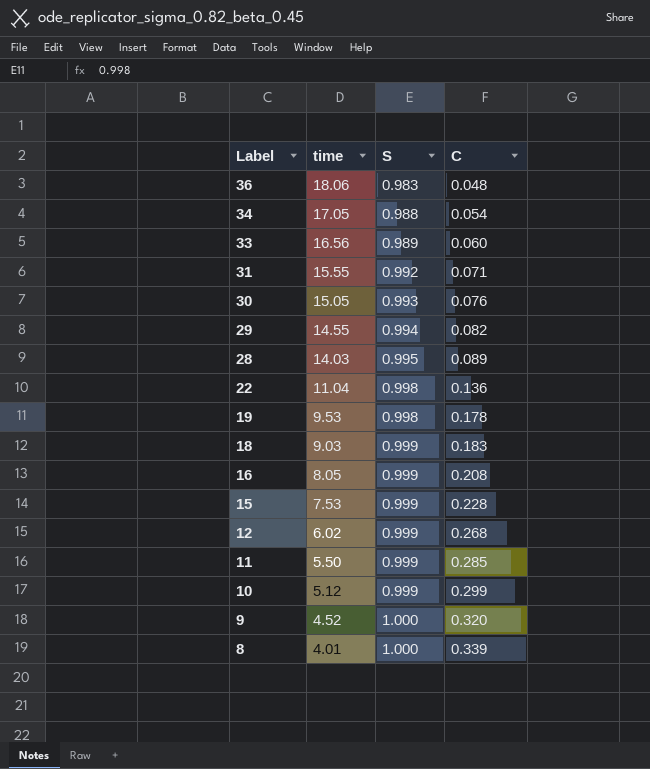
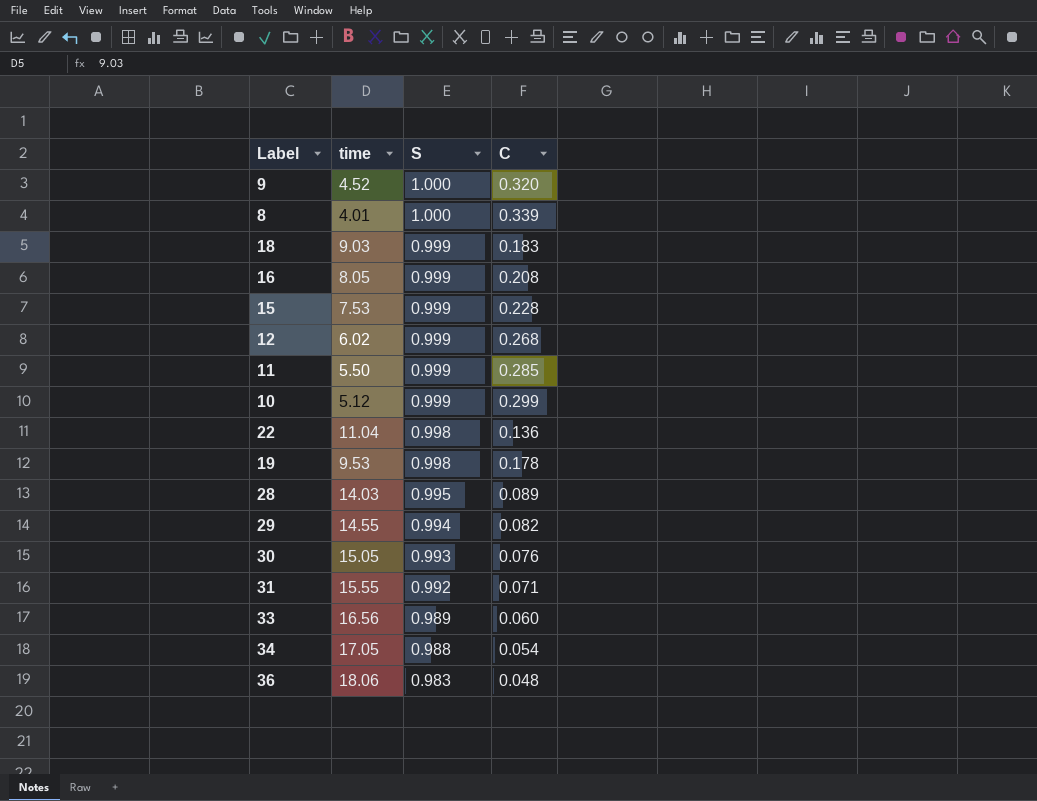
row order: Label descending -> S descending

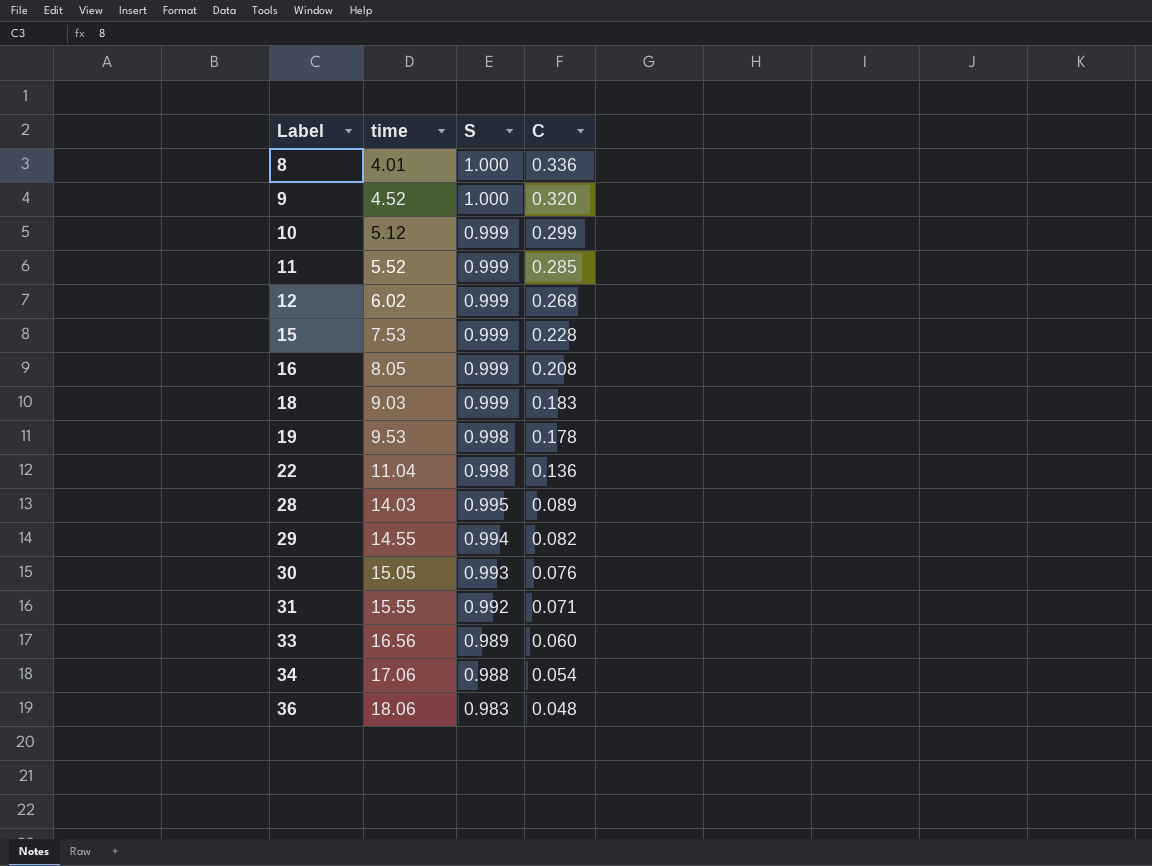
row order: S descending -> Label ascending
8 | C: 0.339 -> 0.336
11 | time: 5.50 -> 5.52
34 | time: 17.05 -> 17.06

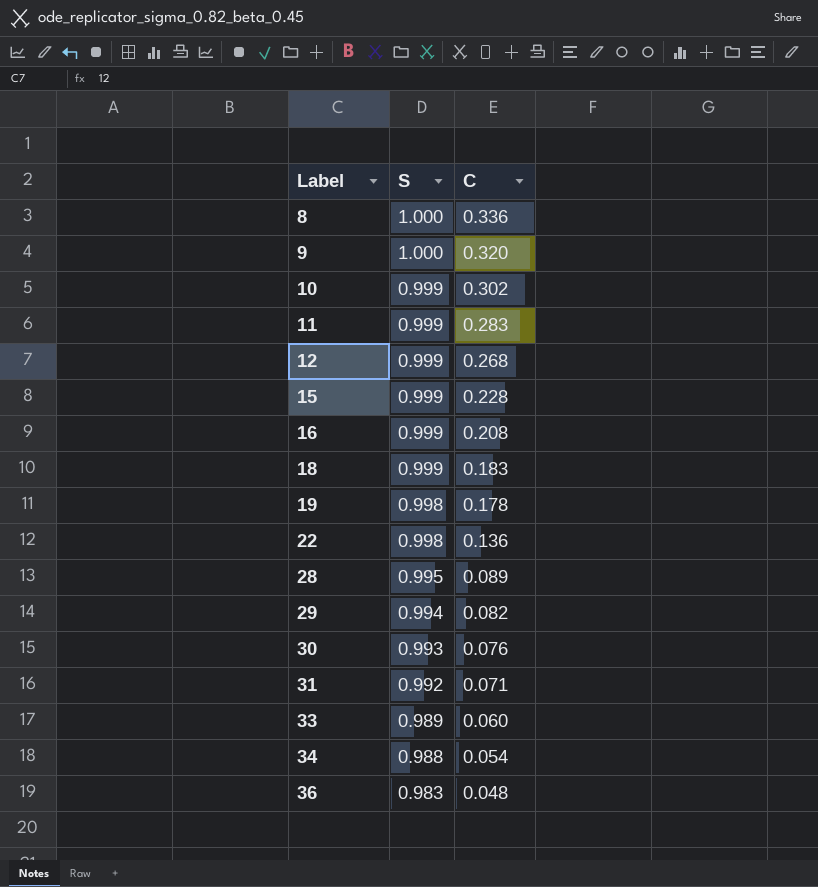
column time | position: 2 -> none
10 | C: 0.299 -> 0.302
11 | C: 0.285 -> 0.283

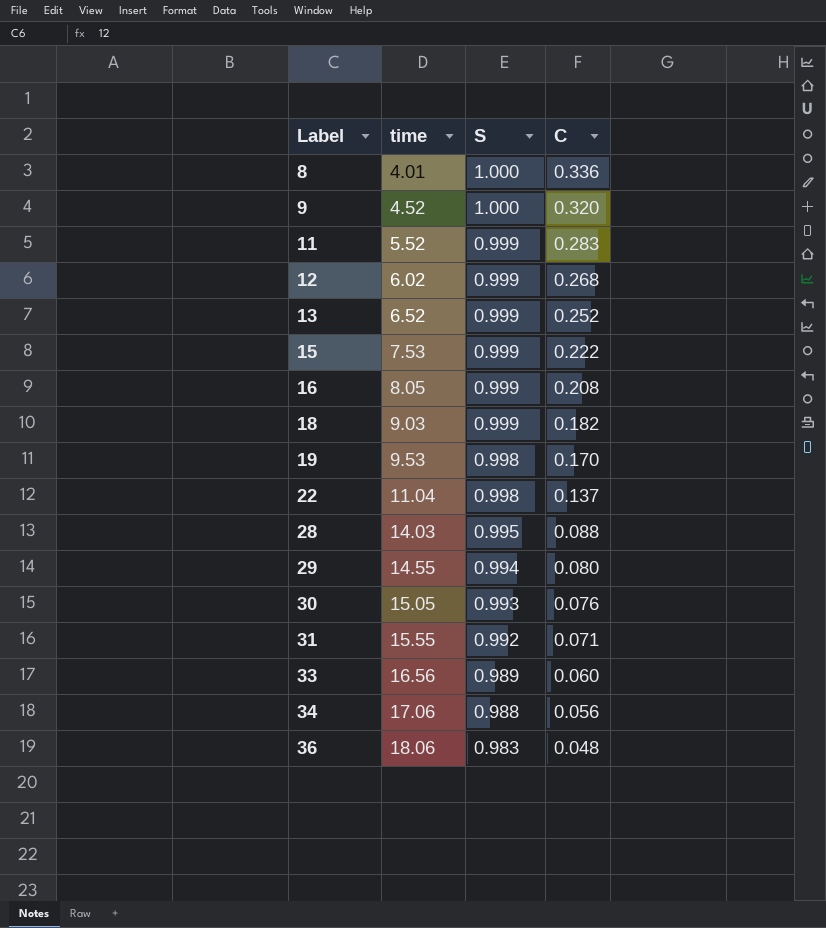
column time | position: none -> 2
row 10: 0.999 | 0.302 -> none
row 13: none -> 6.52 | 0.999 | 0.252
15 | C: 0.228 -> 0.222
18 | C: 0.183 -> 0.182
19 | C: 0.178 -> 0.170
22 | C: 0.136 -> 0.137
28 | C: 0.089 -> 0.088
29 | C: 0.082 -> 0.080
34 | C: 0.054 -> 0.056

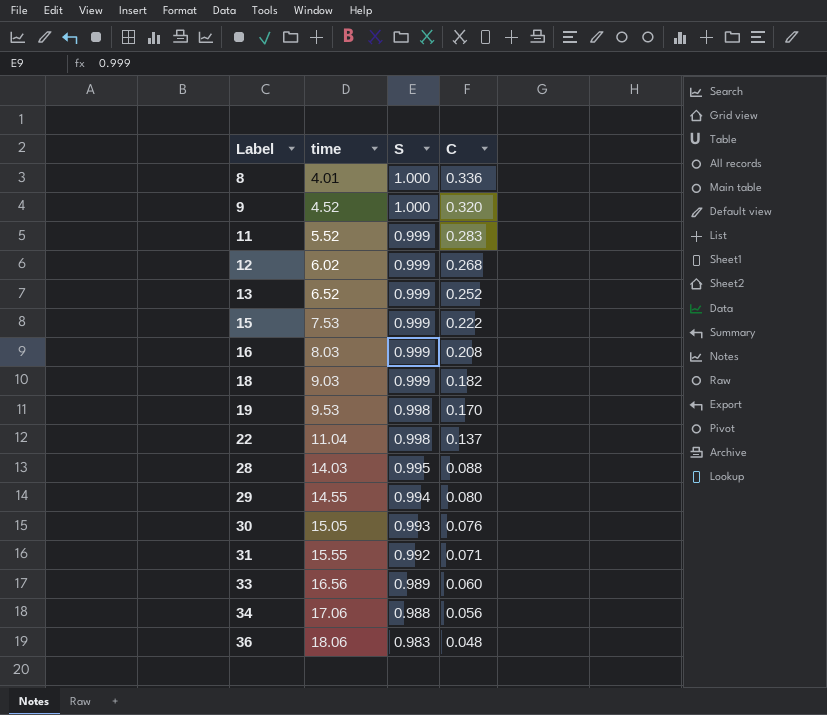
16 | time: 8.05 -> 8.03

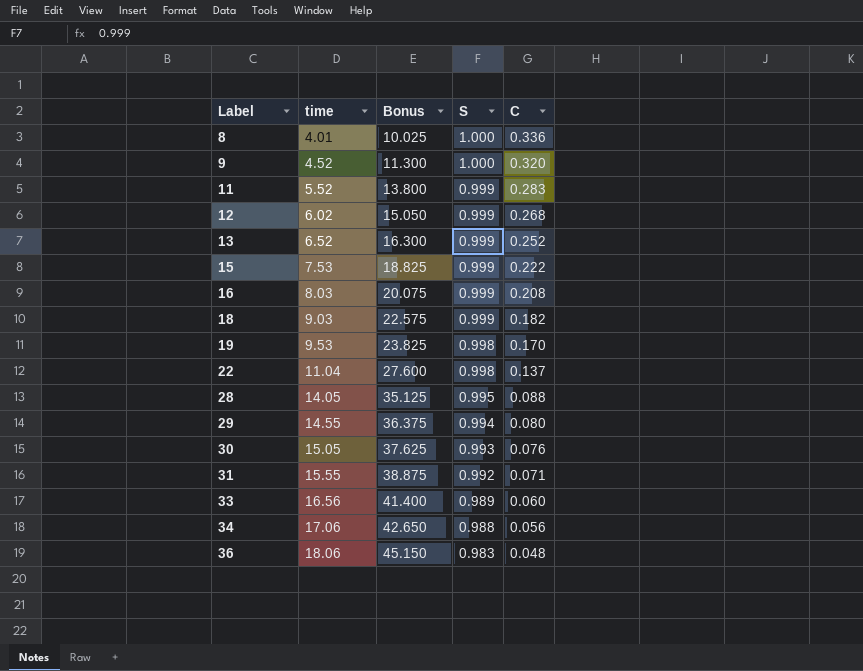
column Bonus | formula: none -> [time] * 2.5
28 | time: 14.03 -> 14.05

